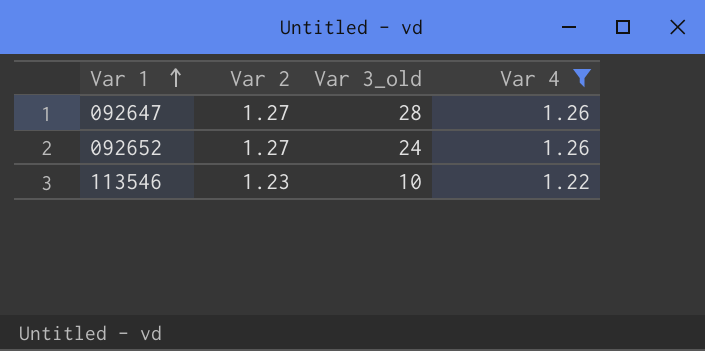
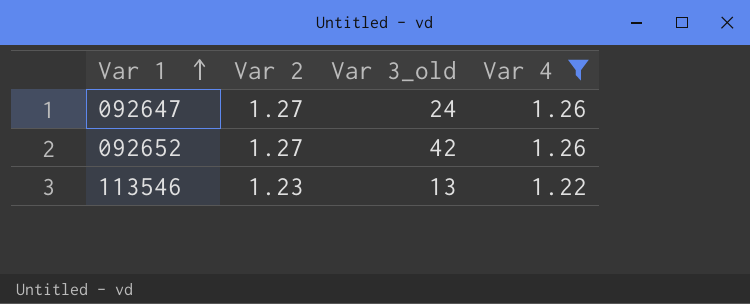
092647 | Var 3_old: 28 -> 24
092652 | Var 3_old: 24 -> 42
113546 | Var 3_old: 10 -> 13

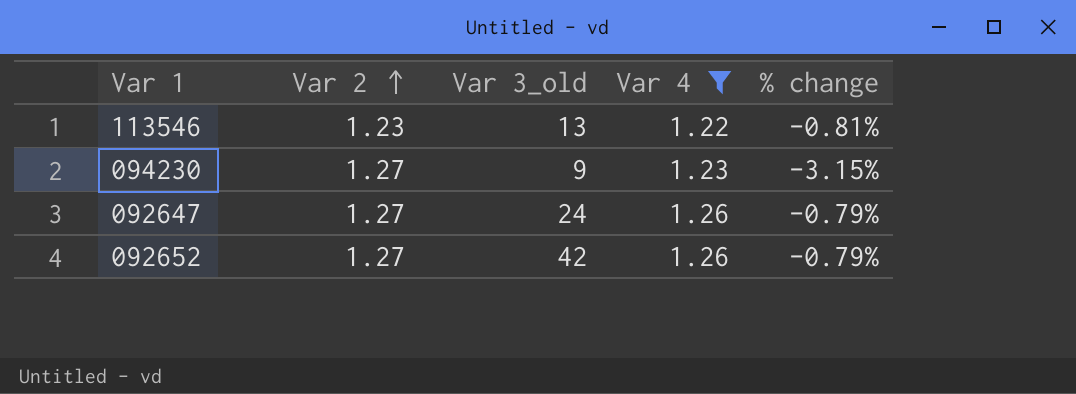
row order: Var 1 ascending -> Var 2 ascending
column % change | formula: none -> ([Var 4] - [Var 2]) / [Var 2]
row 094230: none -> 1.27 | 9 | 1.23 | -3.15%

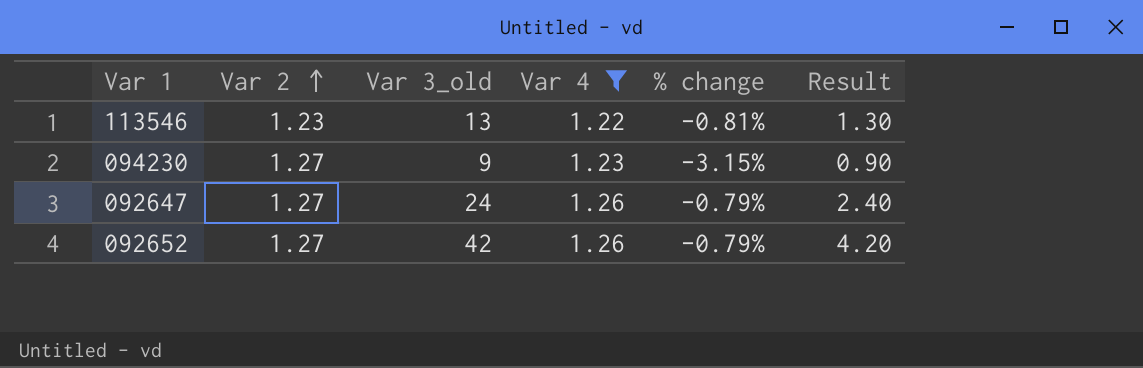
column Result | formula: none -> [Var 3_old] * 0.1

